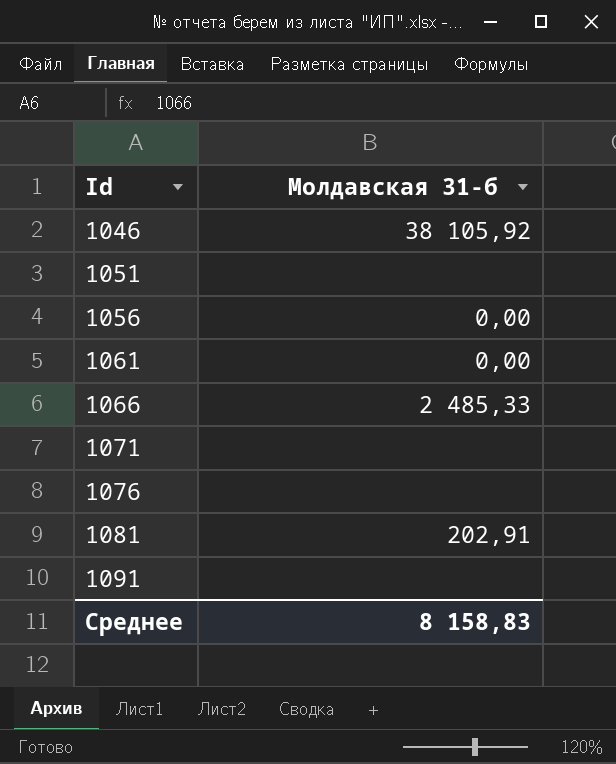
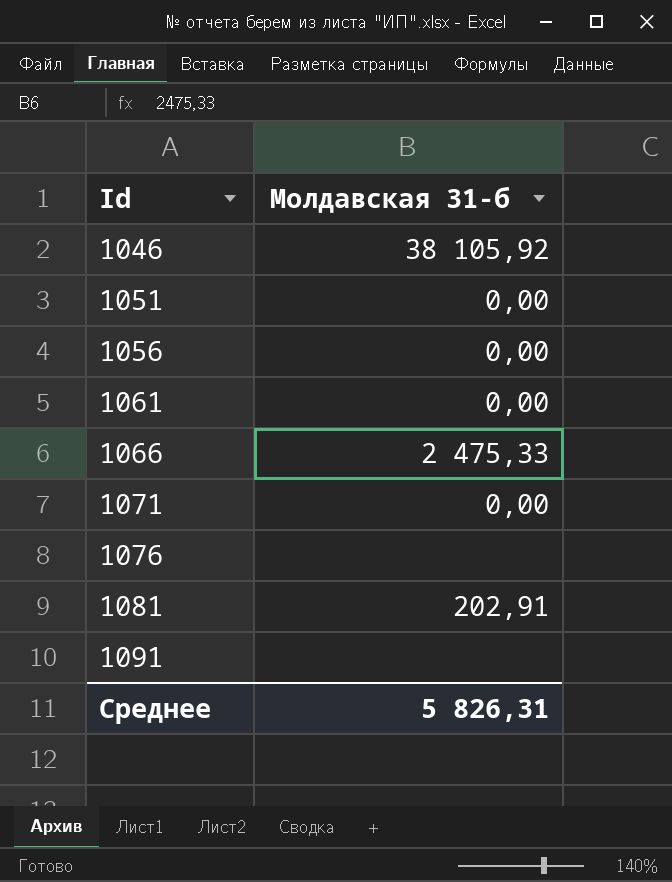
1051 | Молдавская 31-б: none -> 0,00
1066 | Молдавская 31-б: 2 485,33 -> 2 475,33
1071 | Молдавская 31-б: none -> 0,00
Среднее | Молдавская 31-б: 8 158,83 -> 5 826,31

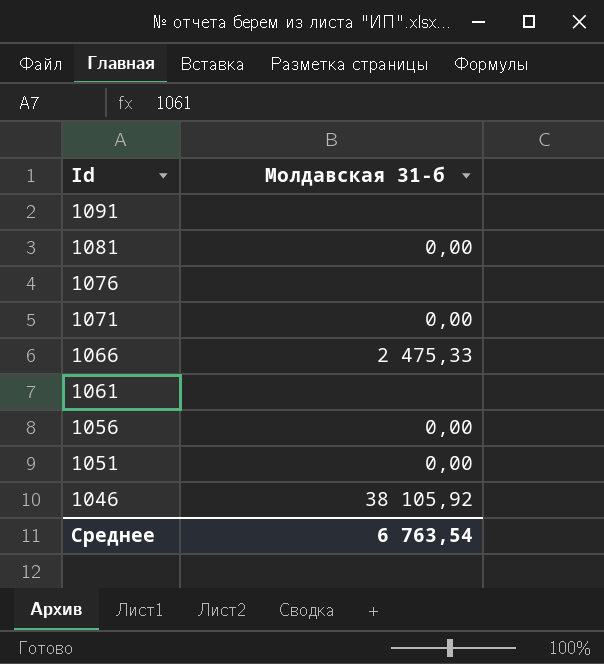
row order: Id ascending -> Id descending
1081 | Молдавская 31-б: 202,91 -> 0,00
1061 | Молдавская 31-б: 0,00 -> none
Среднее | Молдавская 31-б: 5 826,31 -> 6 763,54

